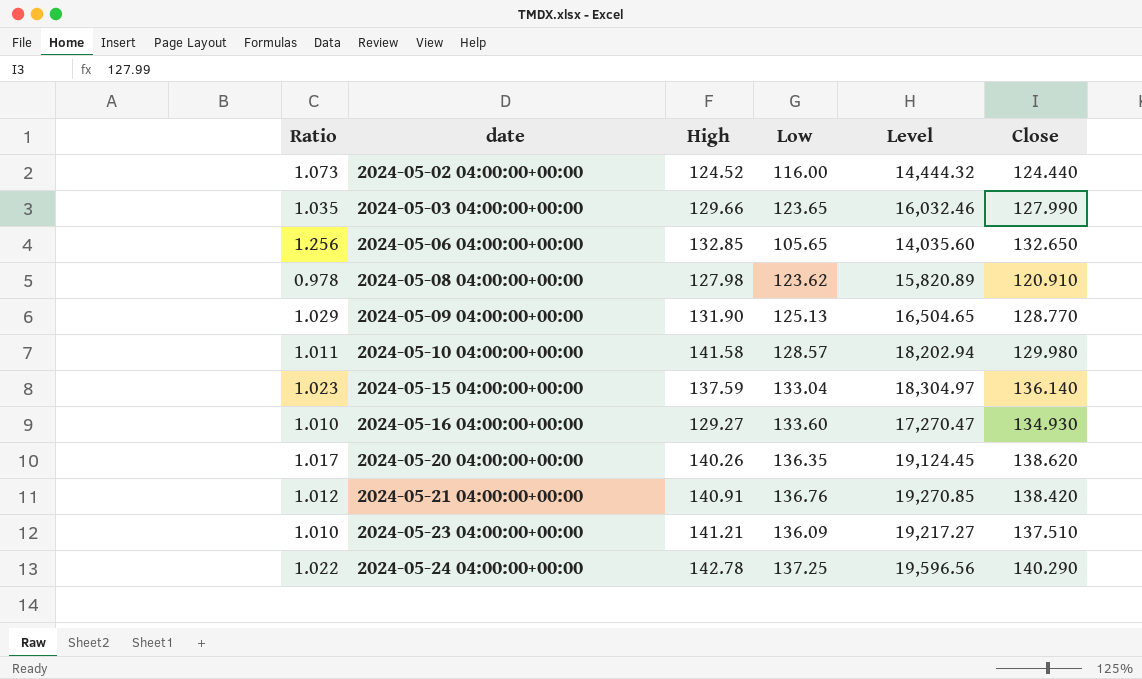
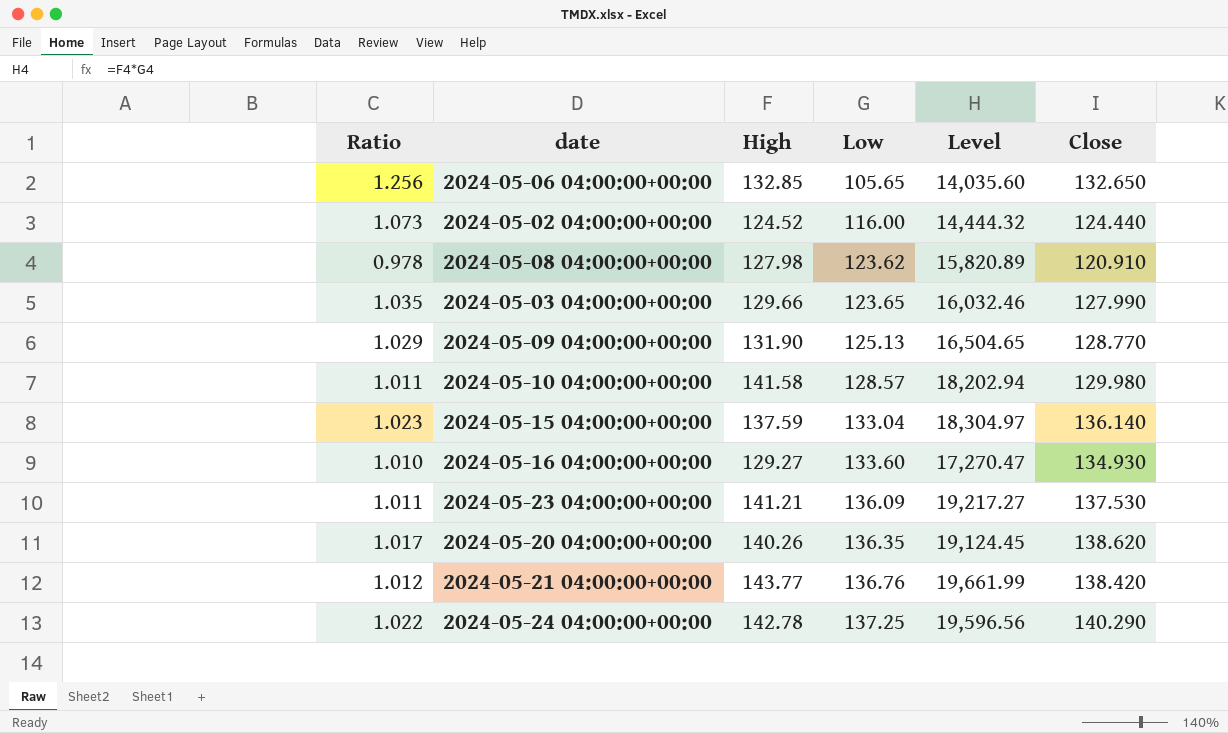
row order: date ascending -> Low ascending
2024-05-23 04:00:00+00:00 | Ratio: 1.010 -> 1.011
2024-05-23 04:00:00+00:00 | Close: 137.510 -> 137.530
2024-05-21 04:00:00+00:00 | High: 140.91 -> 143.77
2024-05-21 04:00:00+00:00 | Level: 19,270.85 -> 19,661.99

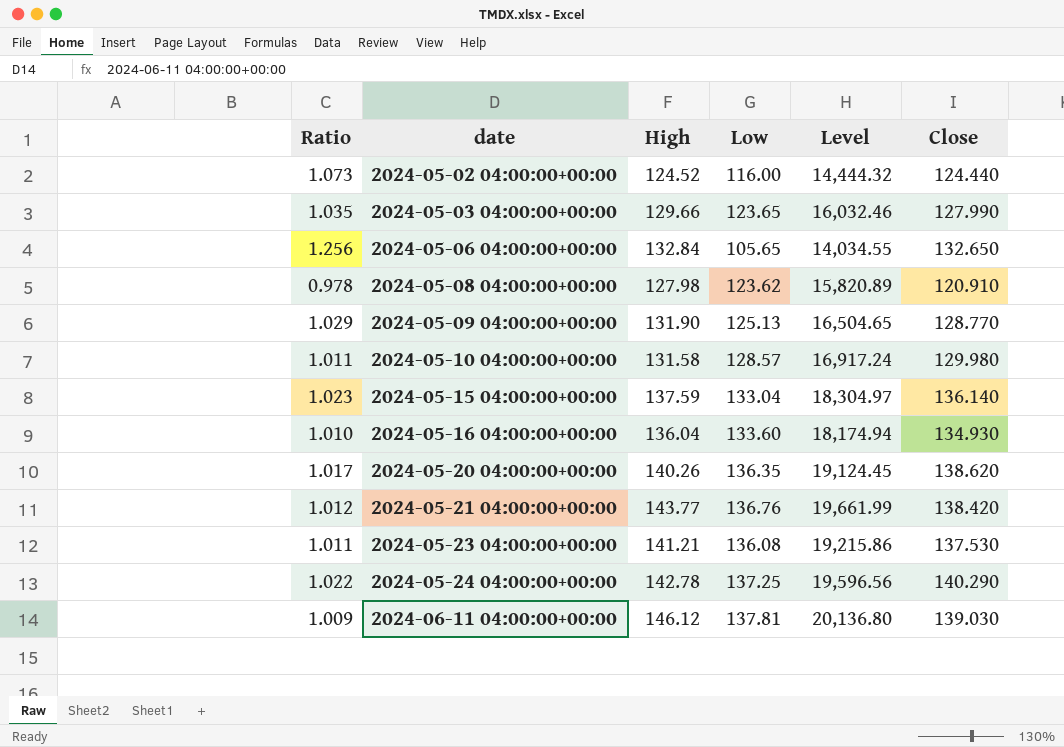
row order: Low ascending -> date ascending
2024-05-06 04:00:00+00:00 | High: 132.85 -> 132.84
2024-05-06 04:00:00+00:00 | Level: 14,035.60 -> 14,034.55
2024-05-10 04:00:00+00:00 | High: 141.58 -> 131.58
2024-05-10 04:00:00+00:00 | Level: 18,202.94 -> 16,917.24
2024-05-16 04:00:00+00:00 | High: 129.27 -> 136.04
2024-05-16 04:00:00+00:00 | Level: 17,270.47 -> 18,174.94
2024-05-23 04:00:00+00:00 | Low: 136.09 -> 136.08
2024-05-23 04:00:00+00:00 | Level: 19,217.27 -> 19,215.86
row 2024-06-11 04:00:00+00:00: none -> 1.009 | 146.12 | 137.81 | 20,136.80 | 139.030

